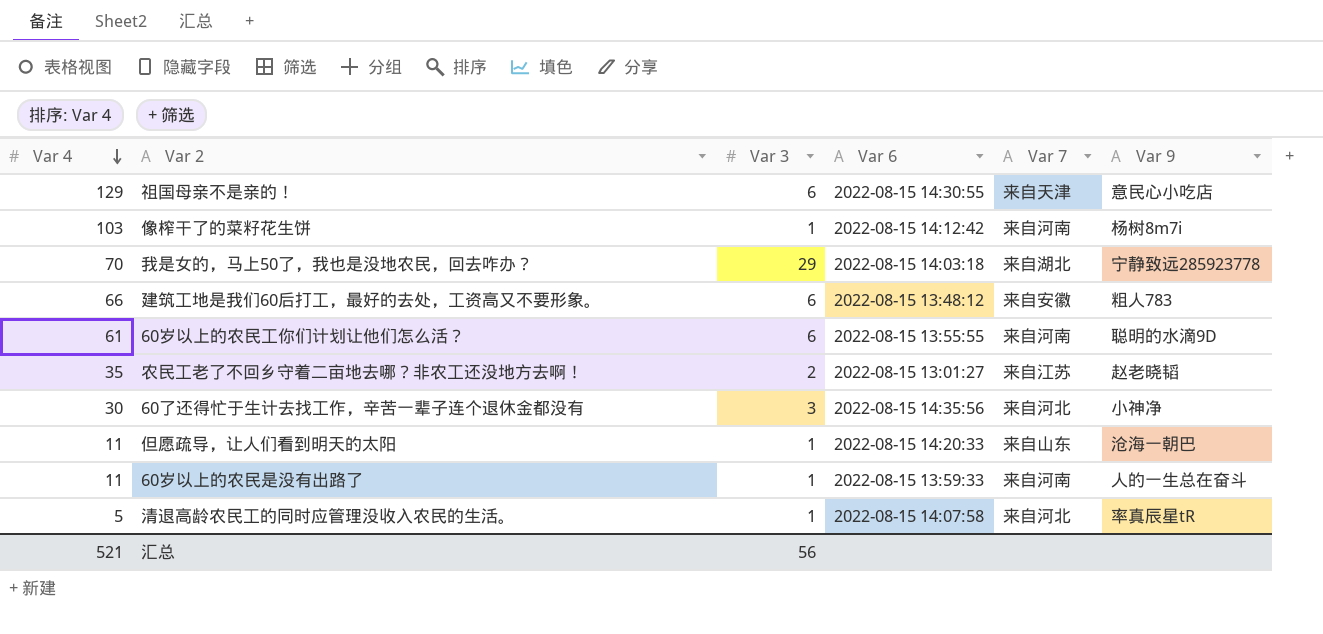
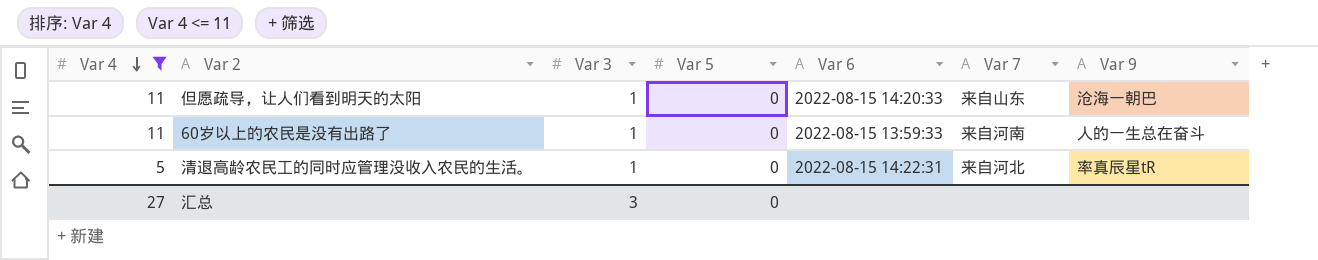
filter: none -> Var 4 <= 11
column Var 5 | position: none -> 4
清退高龄农民工的同时应管理没收入农民的生活。 | Var 6: 2022-08-15 14:07:58 -> 2022-08-15 14:22:31
汇总 | Var 4: 521 -> 27
汇总 | Var 3: 56 -> 3

